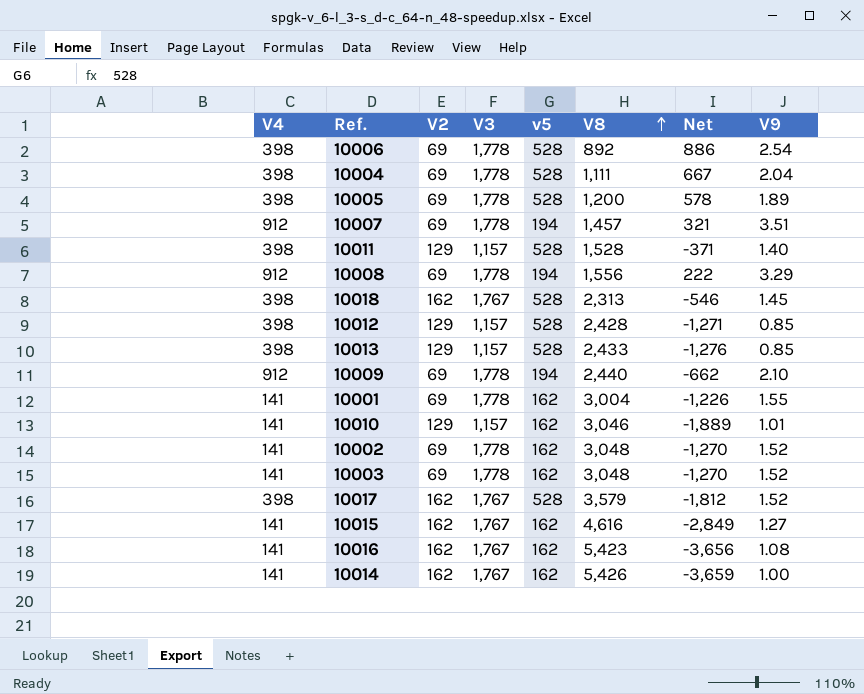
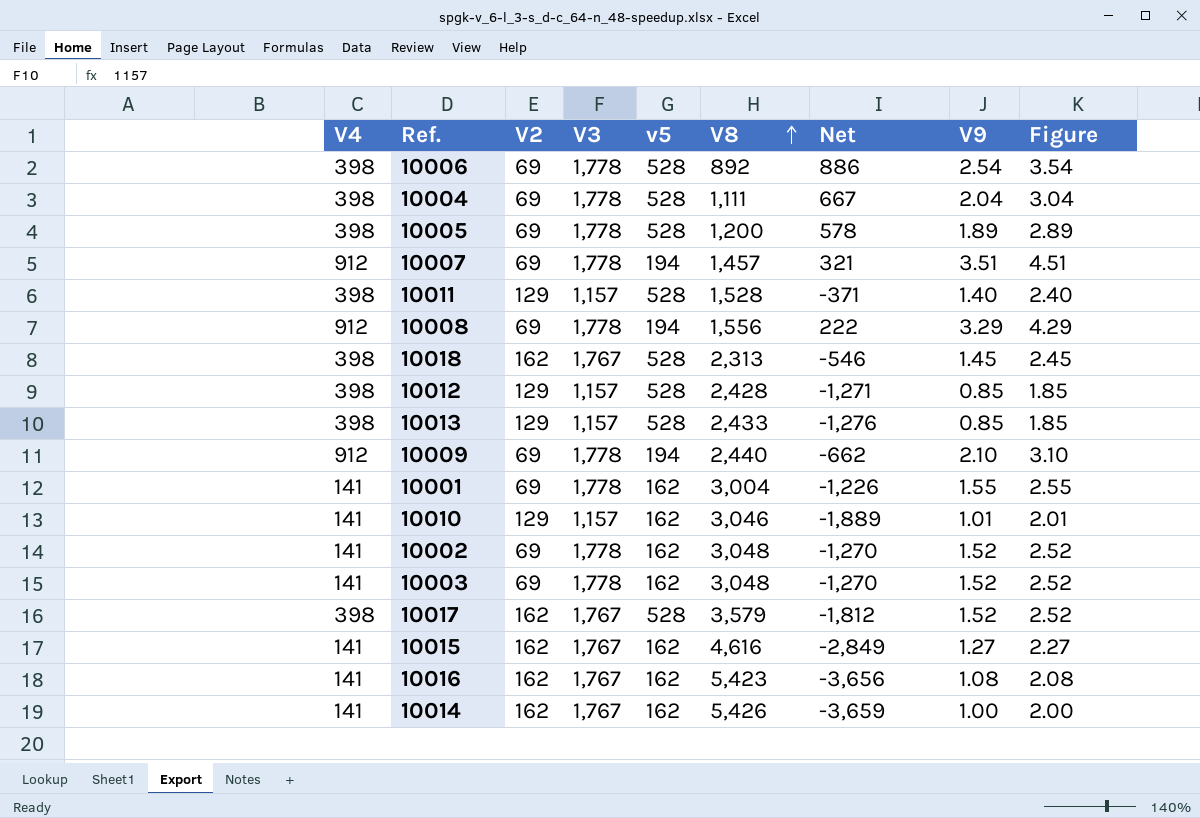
column Figure | formula: none -> [V9] + 1

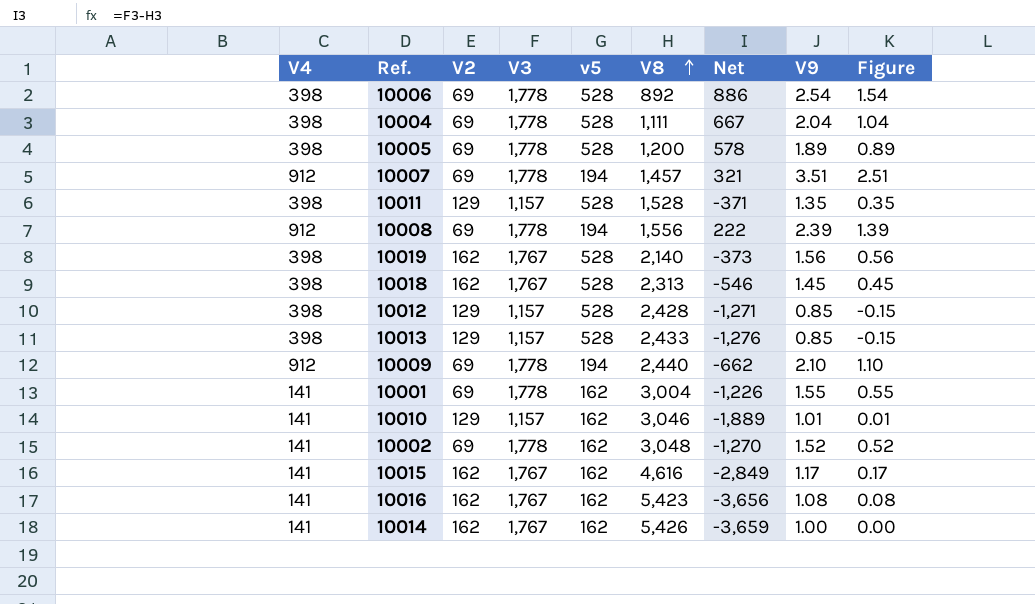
column Figure | formula: [V9] + 1 -> [V9] - 1
row 10003: 141 | 69 | 1,778 | 162 | 3,048 | -1,270 | 1.52 | 2.52 -> none
row 10017: 398 | 162 | 1,767 | 528 | 3,579 | -1,812 | 1.52 | 2.52 -> none
10011 | V9: 1.40 -> 1.35
10008 | V9: 3.29 -> 2.39
row 10019: none -> 398 | 162 | 1,767 | 528 | 2,140 | -373 | 1.56 | 0.56
10015 | V9: 1.27 -> 1.17

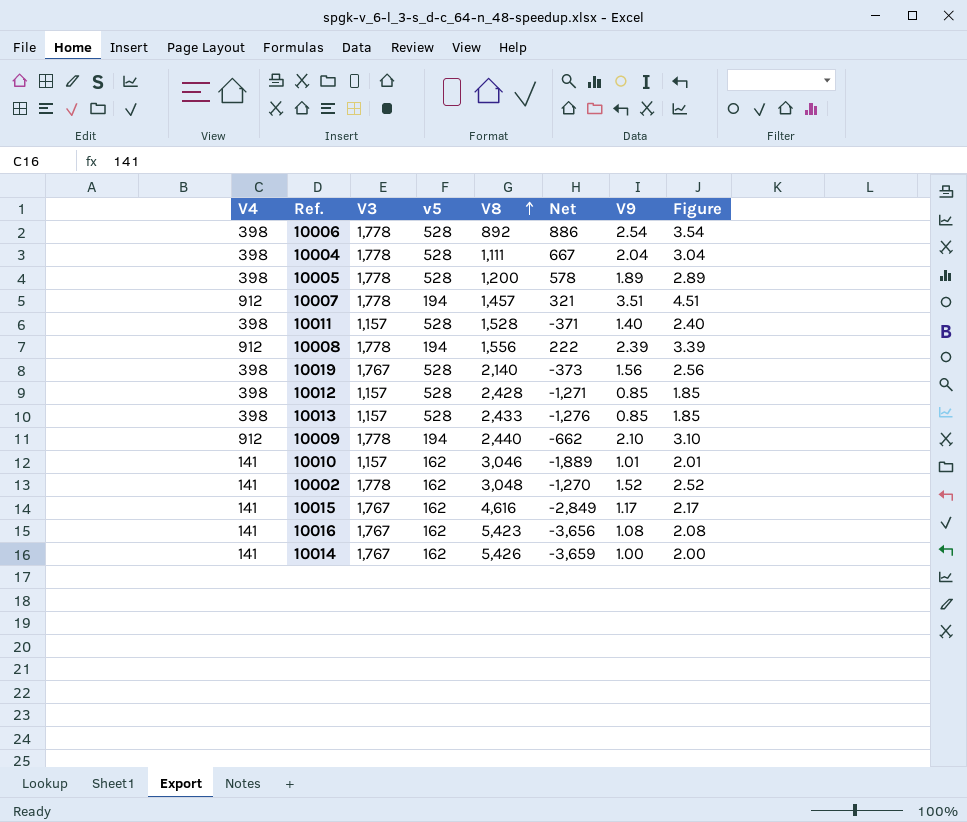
column V2 | position: 3 -> none
column Figure | formula: [V9] - 1 -> [V9] + 1
row 10018: 398 | 162 | 1,767 | 528 | 2,313 | -546 | 1.45 | 0.45 -> none
row 10001: 141 | 69 | 1,778 | 162 | 3,004 | -1,226 | 1.55 | 0.55 -> none
10011 | V9: 1.35 -> 1.40

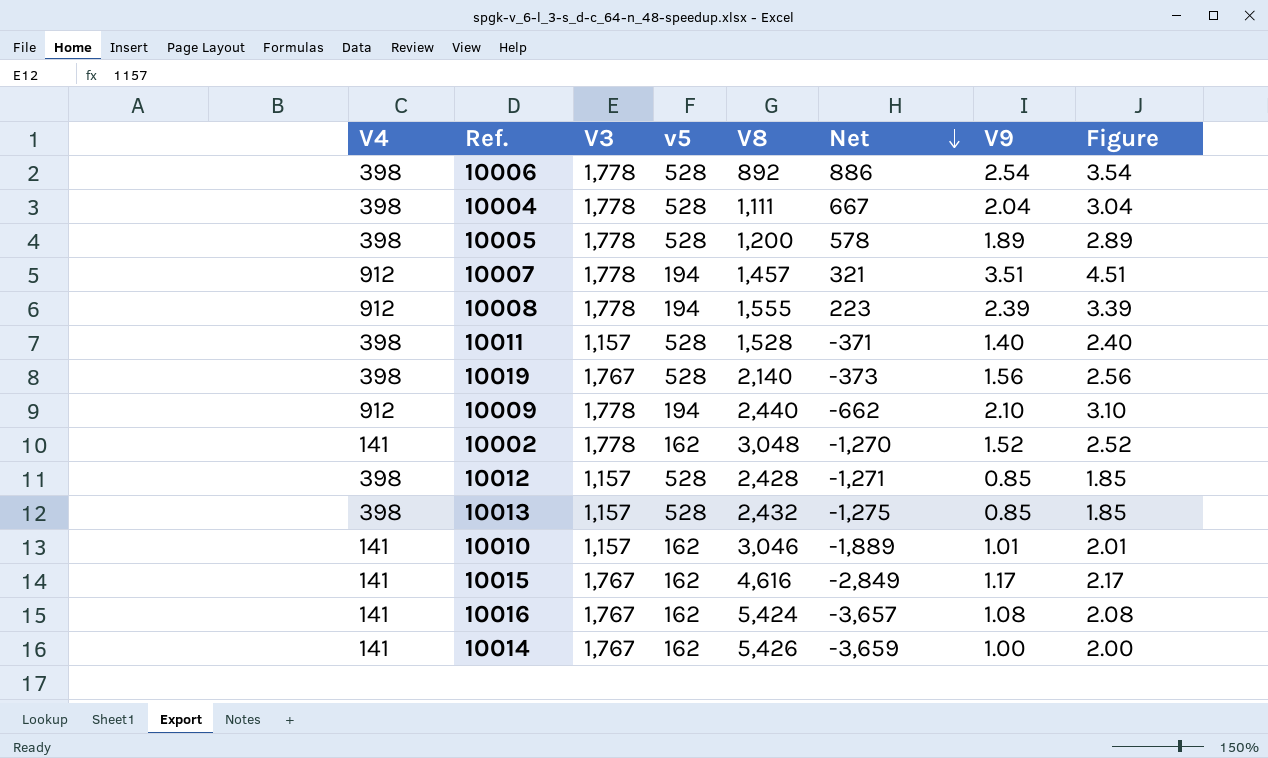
row order: V8 ascending -> Net descending
10008 | V8: 1,556 -> 1,555
10008 | Net: 222 -> 223
10013 | V8: 2,433 -> 2,432
10013 | Net: -1,276 -> -1,275
10016 | V8: 5,423 -> 5,424
10016 | Net: -3,656 -> -3,657

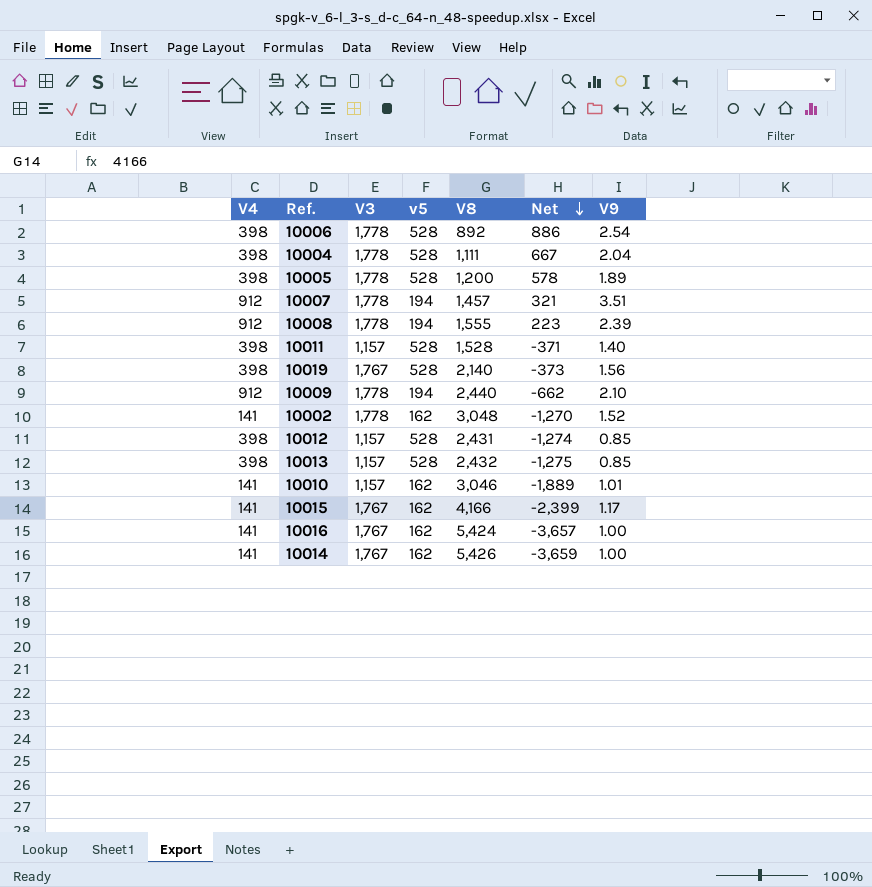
column Figure | formula: [V9] + 1 -> none
10012 | V8: 2,428 -> 2,431
10012 | Net: -1,271 -> -1,274
10015 | V8: 4,616 -> 4,166
10015 | Net: -2,849 -> -2,399
10016 | V9: 1.08 -> 1.00

